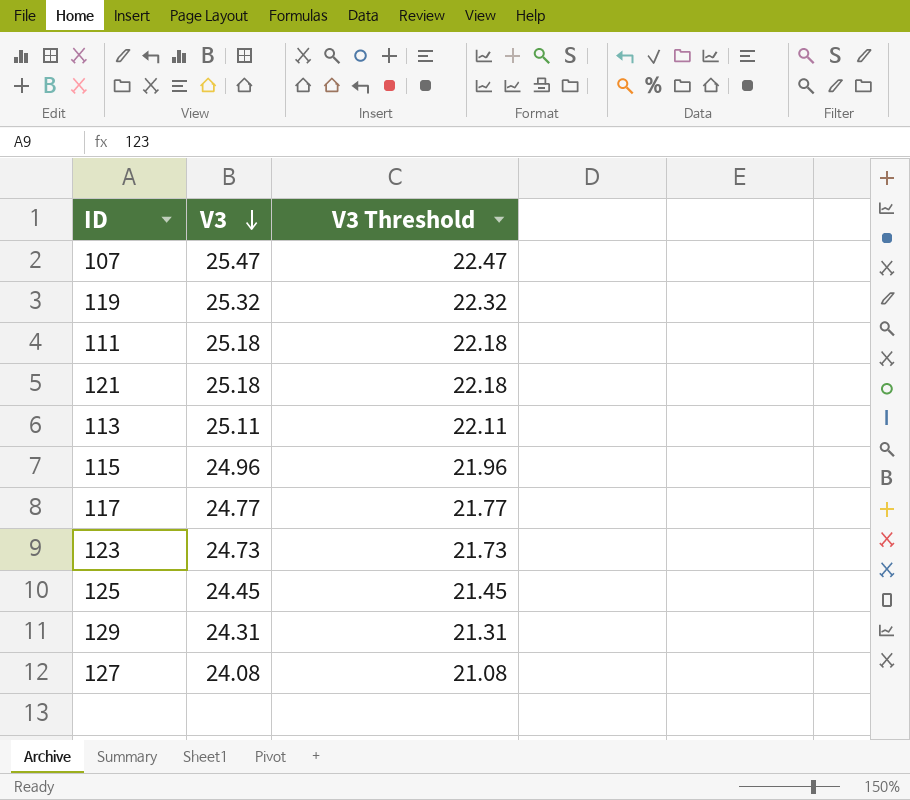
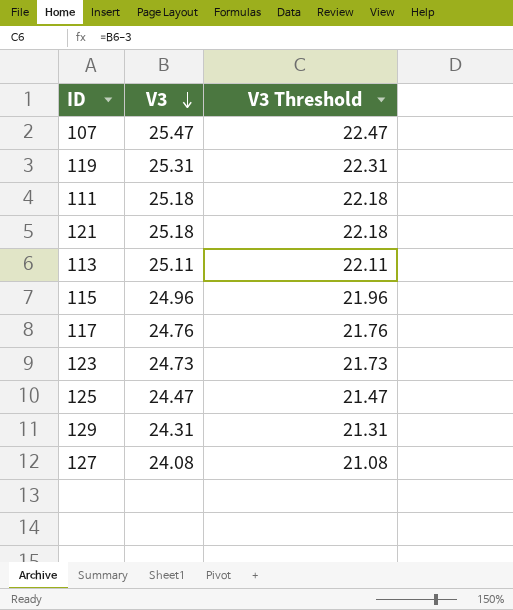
119 | V3: 25.32 -> 25.31
119 | V3 Threshold: 22.32 -> 22.31
117 | V3: 24.77 -> 24.76
117 | V3 Threshold: 21.77 -> 21.76
125 | V3: 24.45 -> 24.47
125 | V3 Threshold: 21.45 -> 21.47

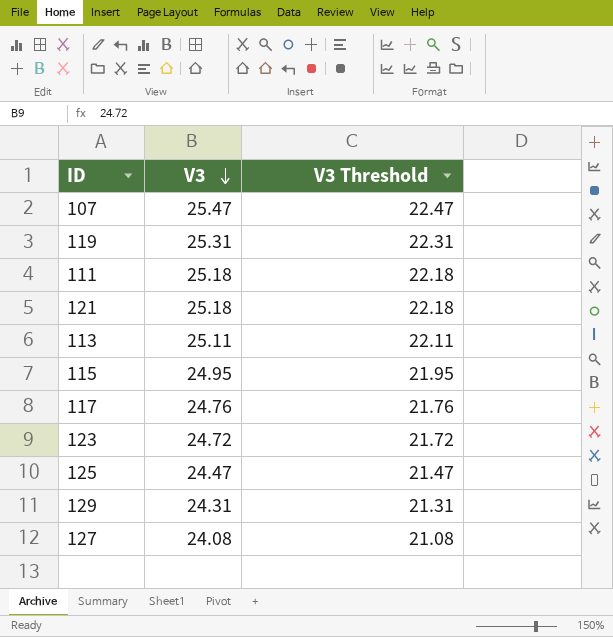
115 | V3: 24.96 -> 24.95
115 | V3 Threshold: 21.96 -> 21.95
123 | V3: 24.73 -> 24.72
123 | V3 Threshold: 21.73 -> 21.72

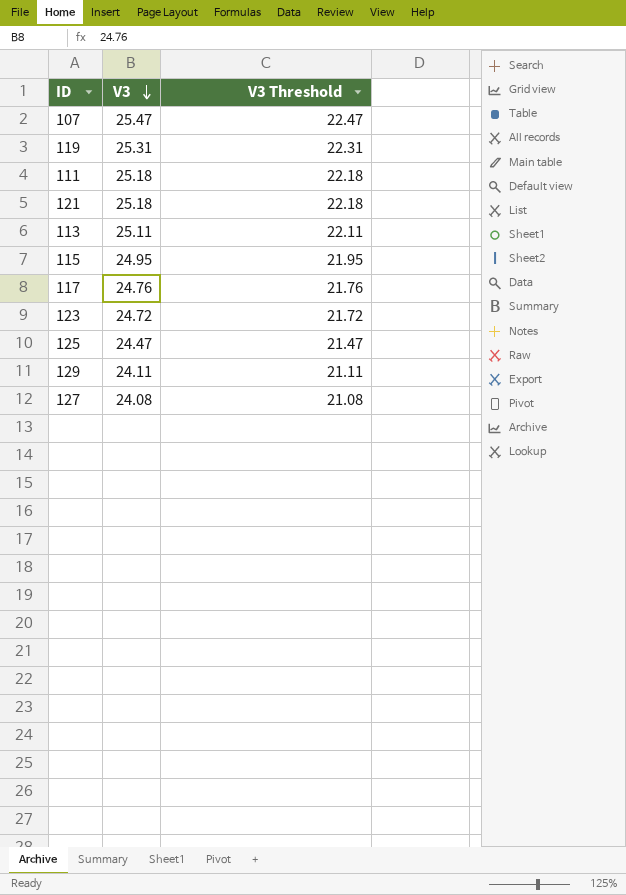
129 | V3: 24.31 -> 24.11
129 | V3 Threshold: 21.31 -> 21.11

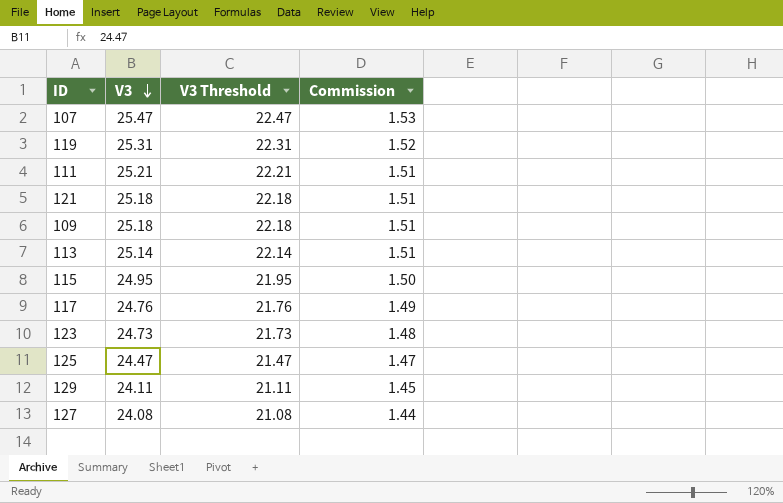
column Commission | formula: none -> [V3] * 0.06
111 | V3: 25.18 -> 25.21
111 | V3 Threshold: 22.18 -> 22.21
row 109: none -> 25.18 | 22.18 | 1.51
113 | V3: 25.11 -> 25.14
113 | V3 Threshold: 22.11 -> 22.14
123 | V3: 24.72 -> 24.73
123 | V3 Threshold: 21.72 -> 21.73

